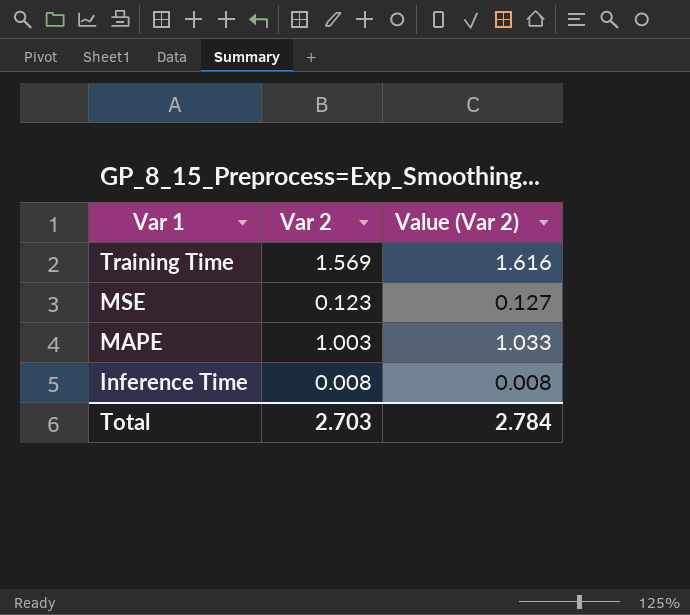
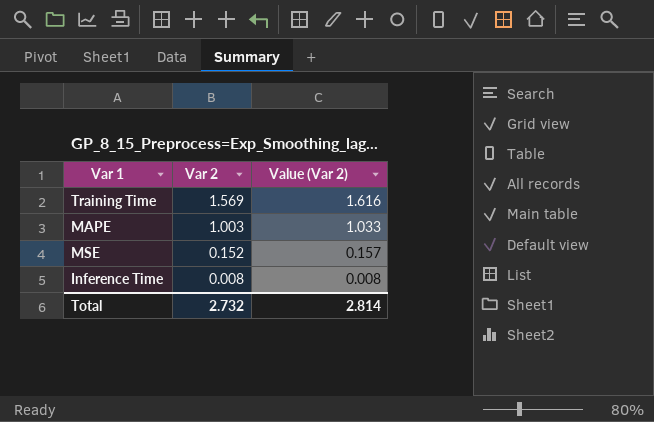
row order: Var 1 descending -> Var 2 descending
MSE | Var 2: 0.123 -> 0.152
MSE | Value (Var 2): 0.127 -> 0.157
Total | Var 2: 2.703 -> 2.732
Total | Value (Var 2): 2.784 -> 2.814

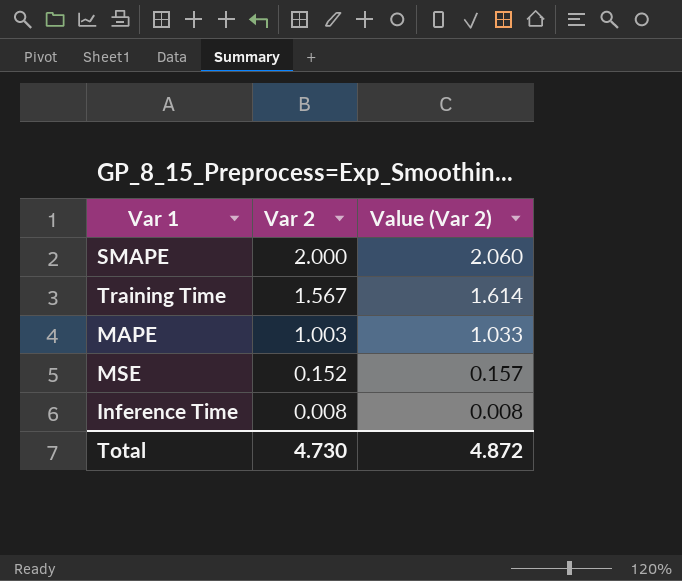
row SMAPE: none -> 2.000 | 2.060
Training Time | Var 2: 1.569 -> 1.567
Training Time | Value (Var 2): 1.616 -> 1.614
Total | Var 2: 2.732 -> 4.730
Total | Value (Var 2): 2.814 -> 4.872

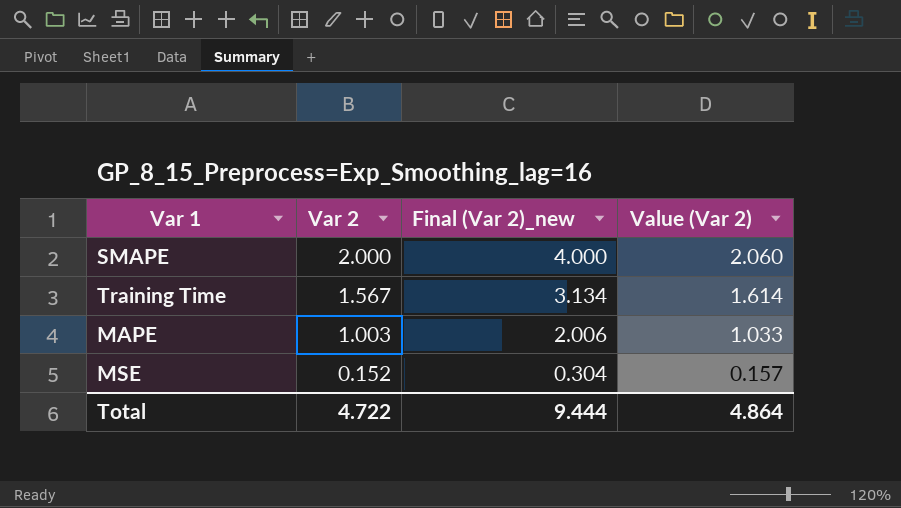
column Final (Var 2)_new | formula: none -> [Var 2] * 2
row Inference Time: 0.008 | 0.008 -> none
Total | Var 2: 4.730 -> 4.722
Total | Value (Var 2): 4.872 -> 4.864

